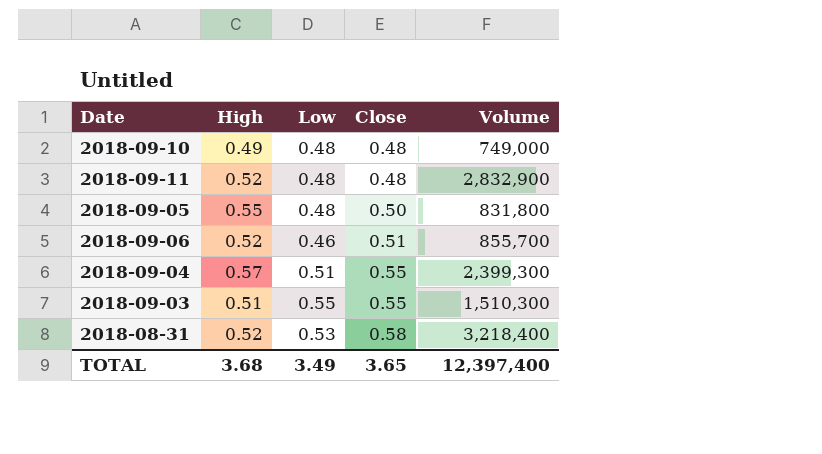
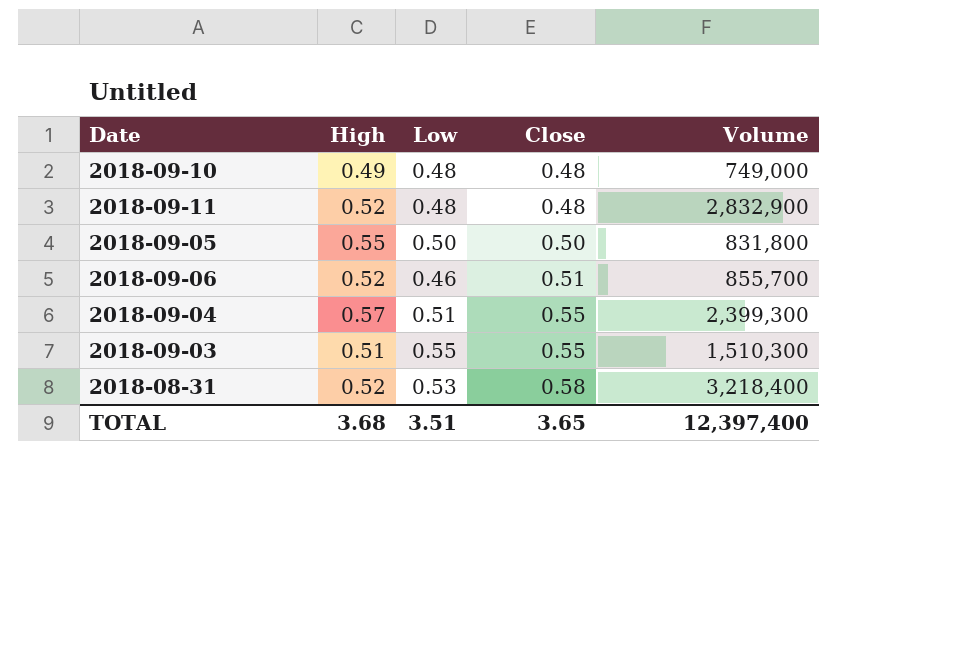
2018-09-05 | Low: 0.48 -> 0.50
TOTAL | Low: 3.49 -> 3.51

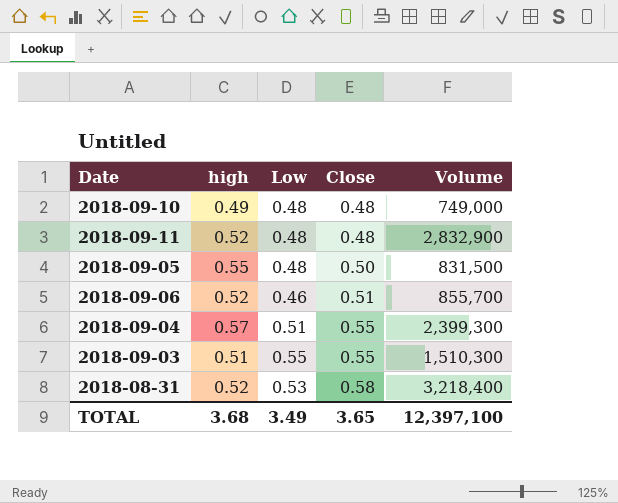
column name: High -> high
2018-09-05 | Low: 0.50 -> 0.48
2018-09-05 | Volume: 831,800 -> 831,500
TOTAL | Low: 3.51 -> 3.49
TOTAL | Volume: 12,397,400 -> 12,397,100

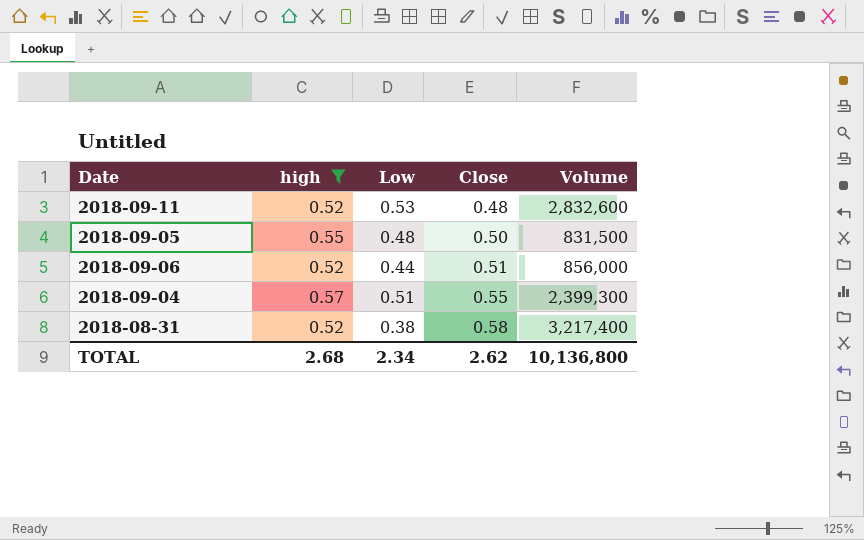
filter: none -> high >= 0.52
2018-09-11 | Low: 0.48 -> 0.53
2018-09-11 | Volume: 2,832,900 -> 2,832,600
2018-09-06 | Low: 0.46 -> 0.44
2018-09-06 | Volume: 855,700 -> 856,000
2018-08-31 | Low: 0.53 -> 0.38
2018-08-31 | Volume: 3,218,400 -> 3,217,400
TOTAL | high: 3.68 -> 2.68
TOTAL | Low: 3.49 -> 2.34
TOTAL | Close: 3.65 -> 2.62
TOTAL | Volume: 12,397,100 -> 10,136,800

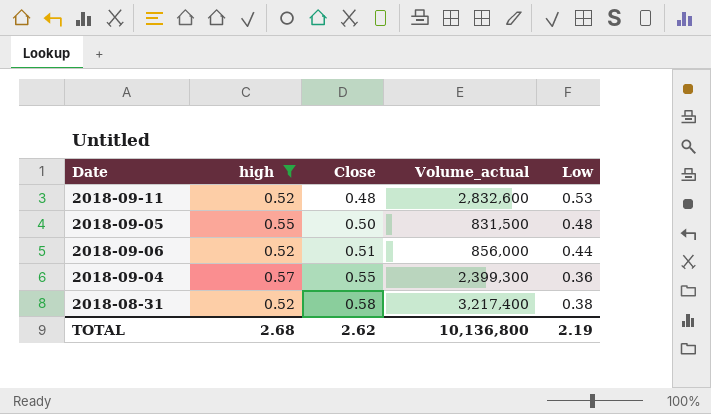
column name: Volume -> Volume_actual
column Low | position: 3 -> 5
2018-09-04 | Low: 0.51 -> 0.36
TOTAL | Low: 2.34 -> 2.19

